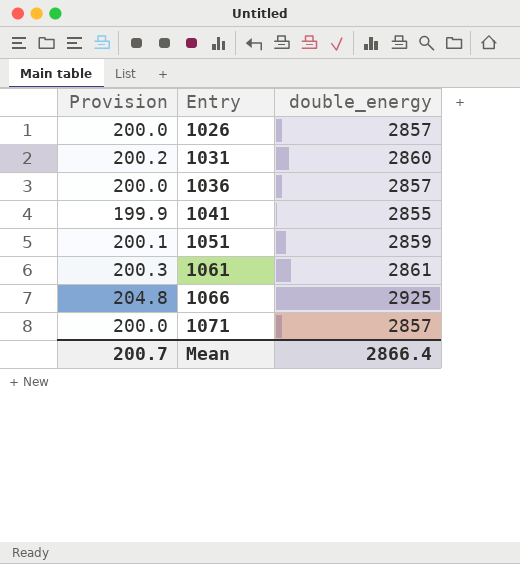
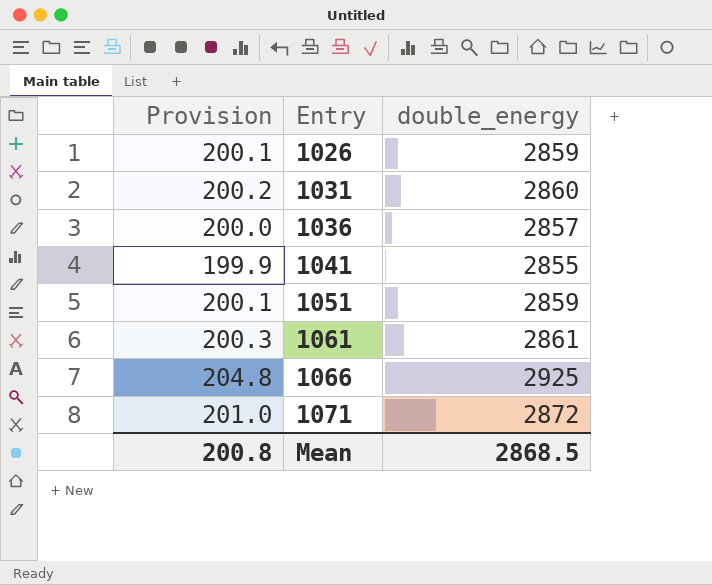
1026 | Provision: 200.0 -> 200.1
1026 | double_energy: 2857 -> 2859
1071 | Provision: 200.0 -> 201.0
1071 | double_energy: 2857 -> 2872
Mean | Provision: 200.7 -> 200.8
Mean | double_energy: 2866.4 -> 2868.5

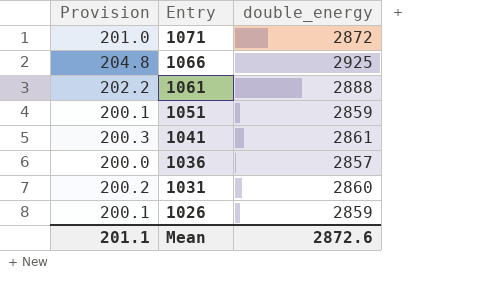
row order: Entry ascending -> Entry descending
1061 | Provision: 200.3 -> 202.2
1061 | double_energy: 2861 -> 2888
1041 | Provision: 199.9 -> 200.3
1041 | double_energy: 2855 -> 2861
Mean | Provision: 200.8 -> 201.1
Mean | double_energy: 2868.5 -> 2872.6

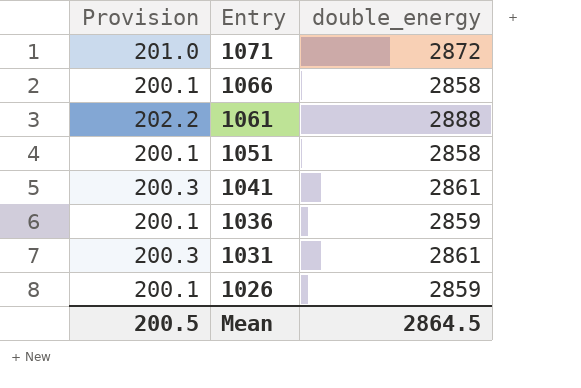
1066 | Provision: 204.8 -> 200.1
1066 | double_energy: 2925 -> 2858
1051 | double_energy: 2859 -> 2858
1036 | Provision: 200.0 -> 200.1
1036 | double_energy: 2857 -> 2859
1031 | Provision: 200.2 -> 200.3
1031 | double_energy: 2860 -> 2861
Mean | Provision: 201.1 -> 200.5
Mean | double_energy: 2872.6 -> 2864.5

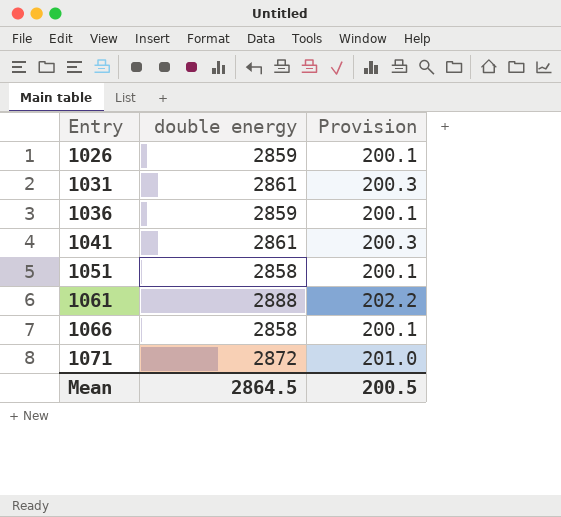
row order: Entry descending -> Entry ascending
column name: double_energy -> double energy
column Provision | position: 1 -> 3

